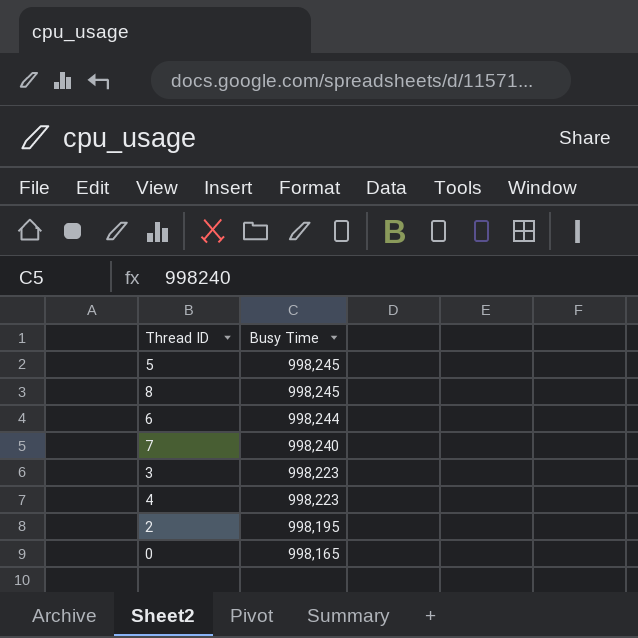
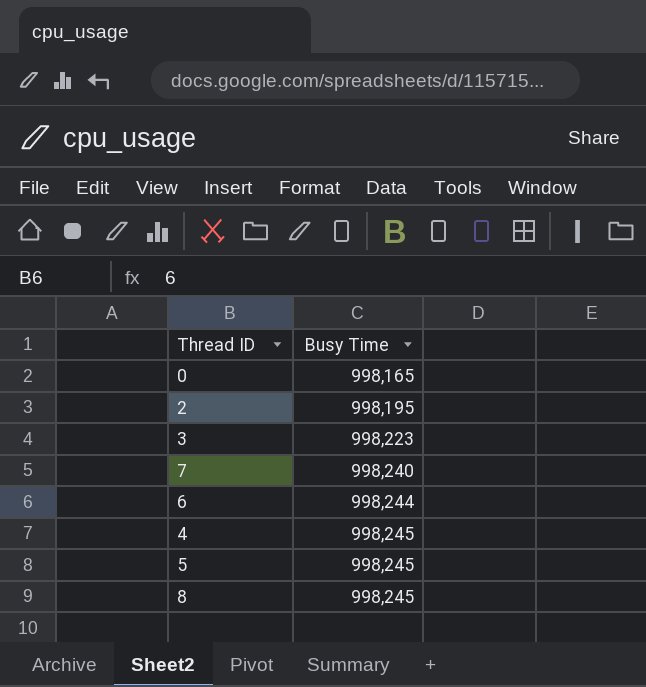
row order: Busy Time descending -> Busy Time ascending
4 | Busy Time: 998,223 -> 998,245

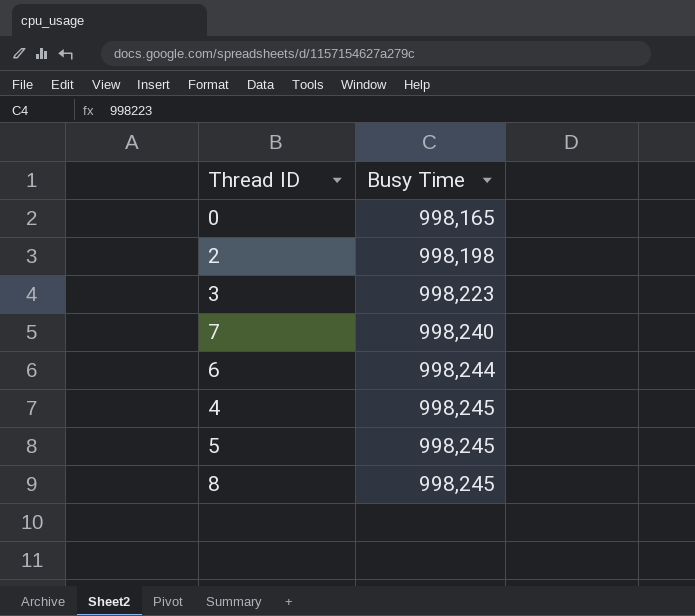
2 | Busy Time: 998,195 -> 998,198

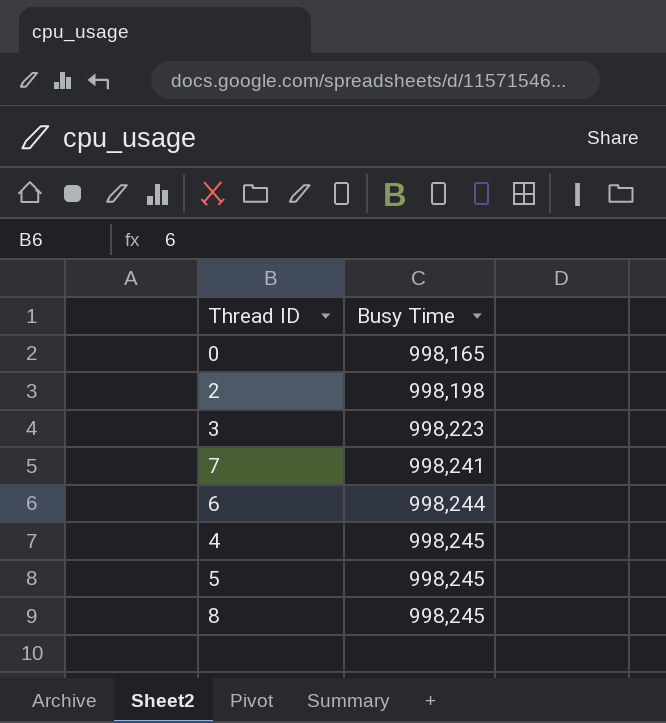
7 | Busy Time: 998,240 -> 998,241

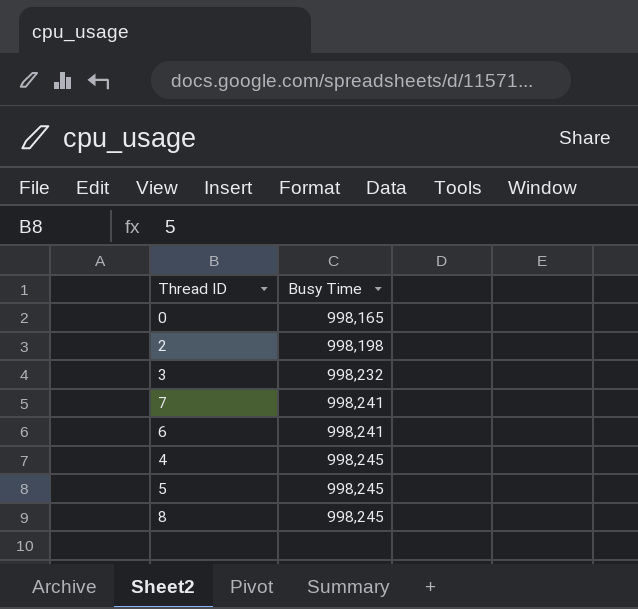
3 | Busy Time: 998,223 -> 998,232
6 | Busy Time: 998,244 -> 998,241

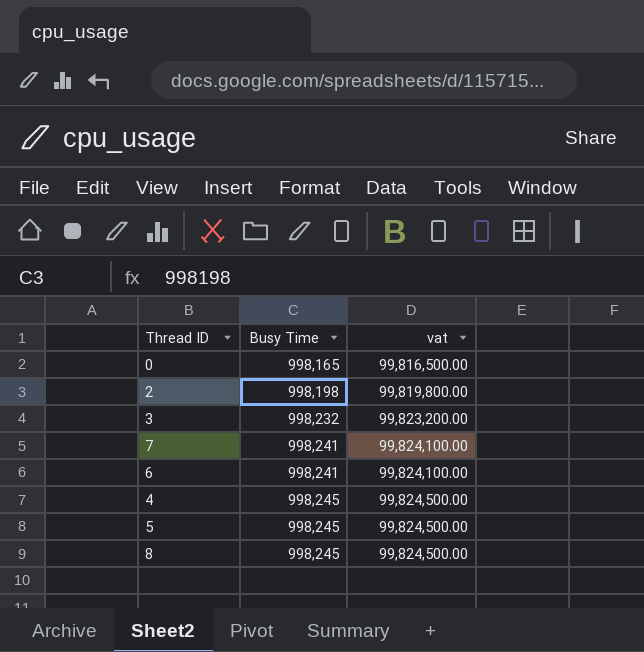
column vat | formula: none -> [Busy Time] * 100

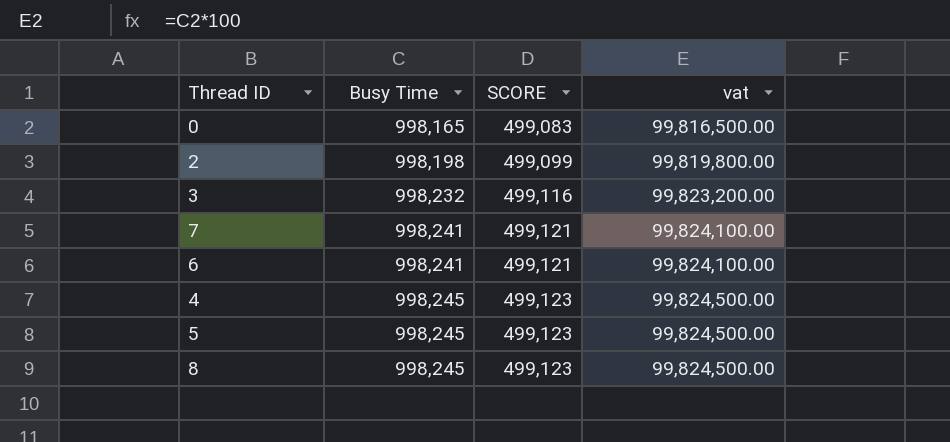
column SCORE | formula: none -> [Busy Time] * 0.5

